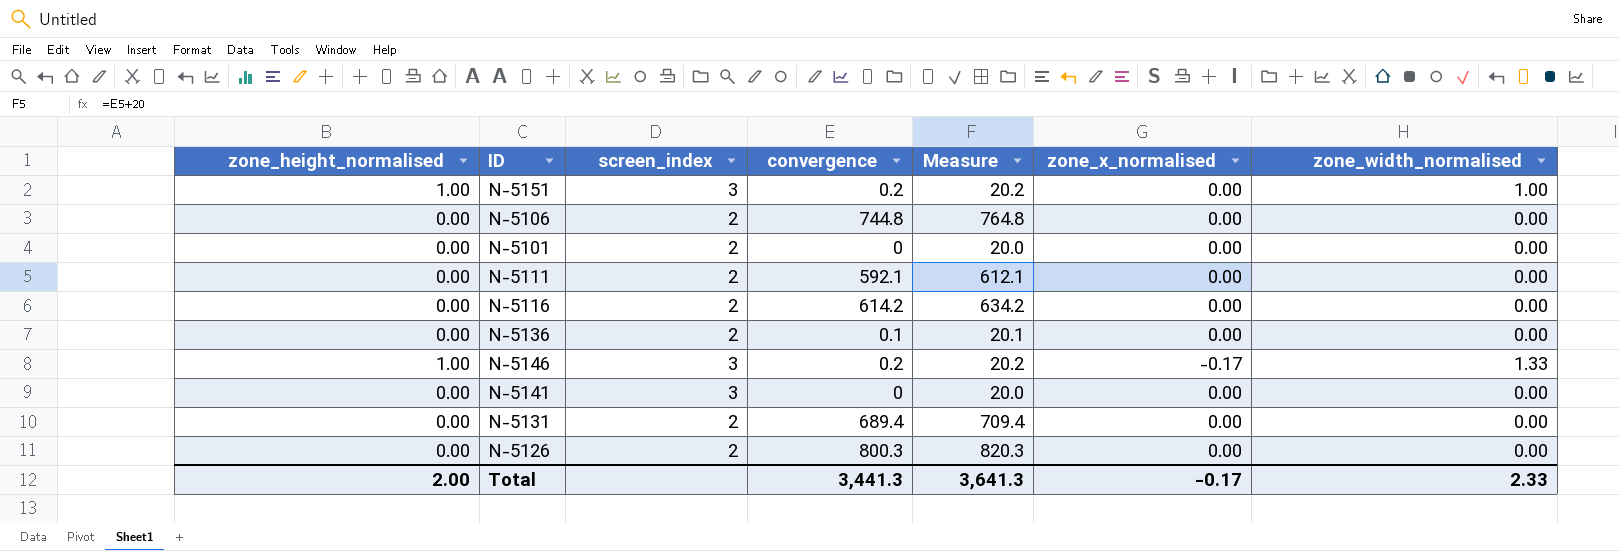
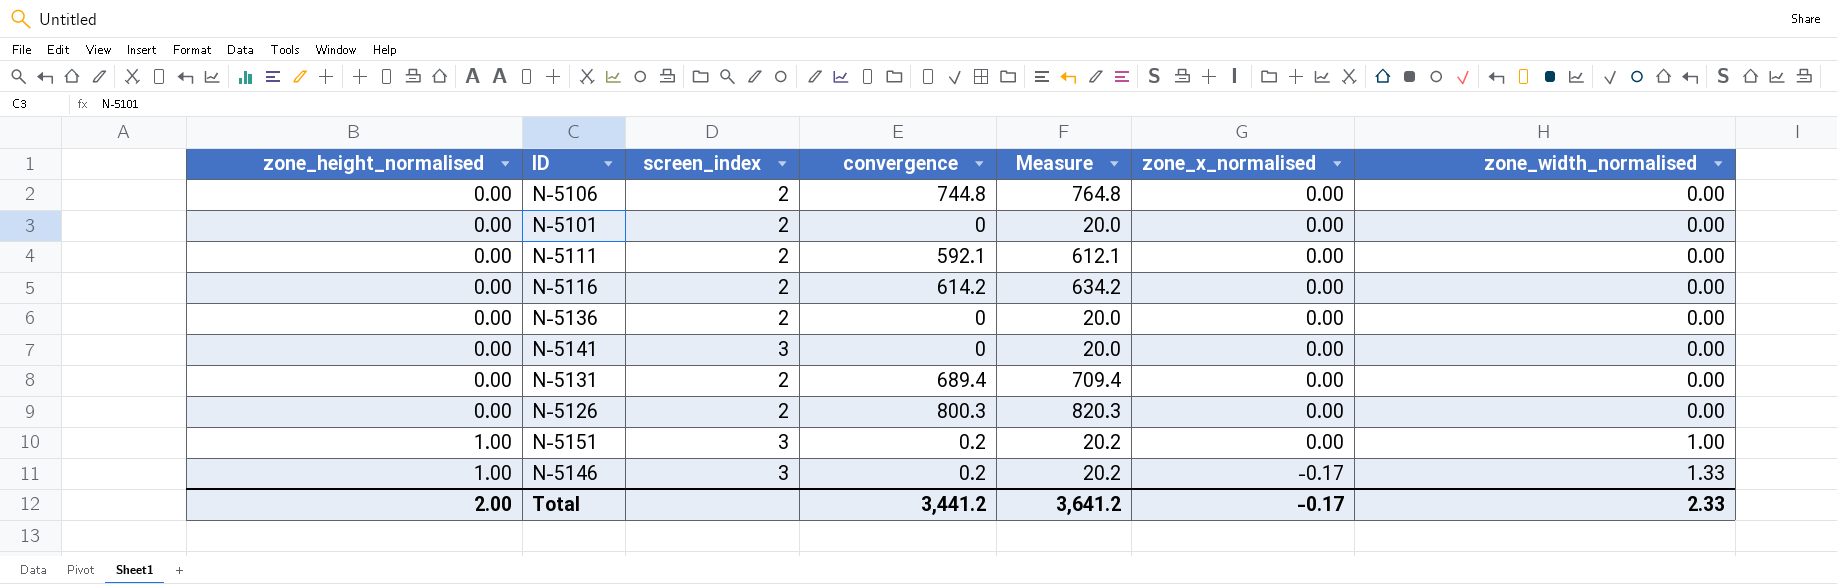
row order: none -> zone_height_normalised ascending
N-5136 | convergence: 0.1 -> 0
N-5136 | Measure: 20.1 -> 20.0
Total | convergence: 3,441.3 -> 3,441.2
Total | Measure: 3,641.3 -> 3,641.2

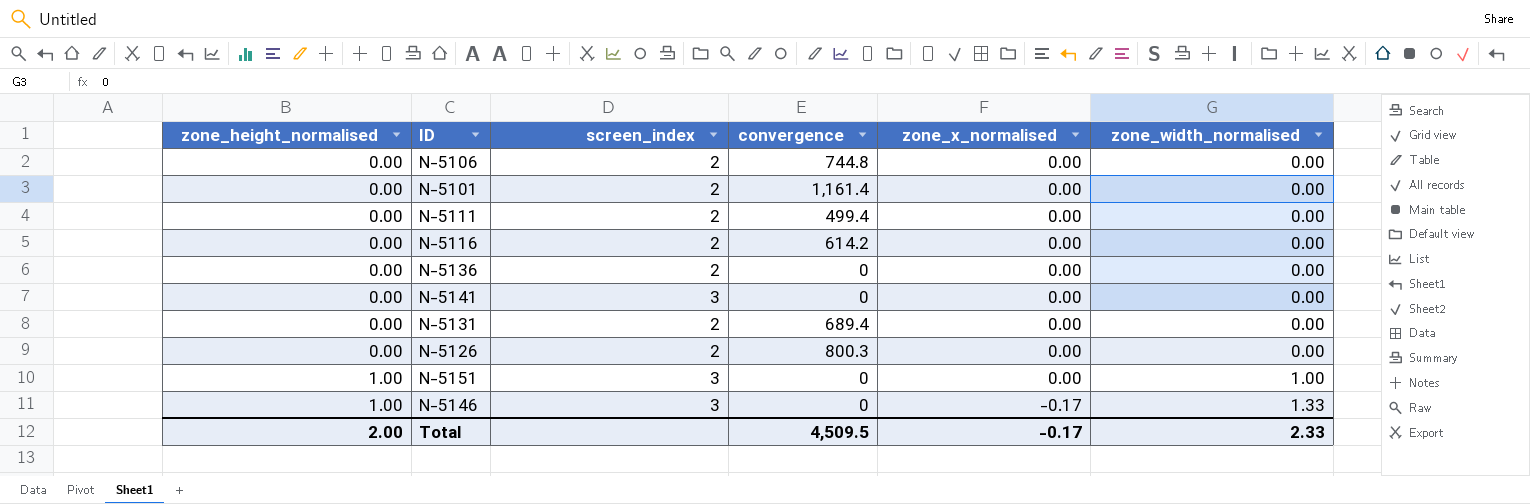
column Measure | formula: [convergence] + 20 -> none
N-5101 | convergence: 0 -> 1,161.4
N-5111 | convergence: 592.1 -> 499.4
N-5151 | convergence: 0.2 -> 0
N-5146 | convergence: 0.2 -> 0
Total | convergence: 3,441.2 -> 4,509.5

